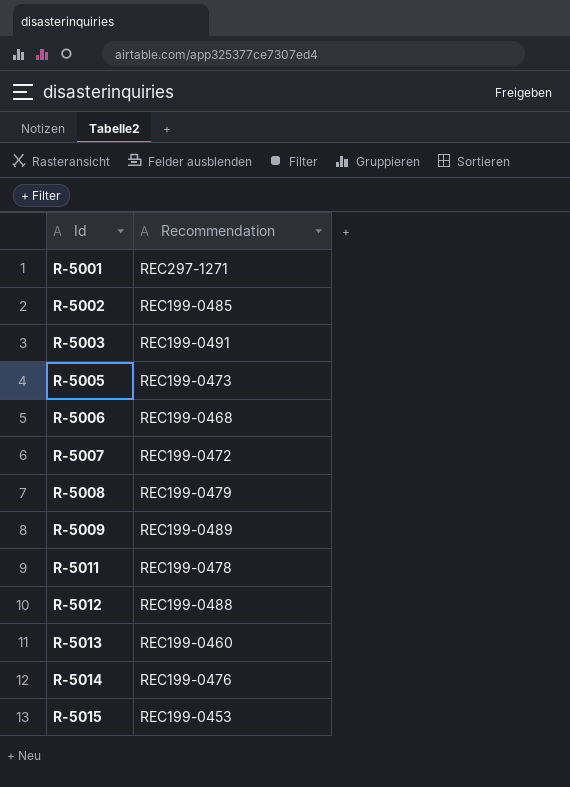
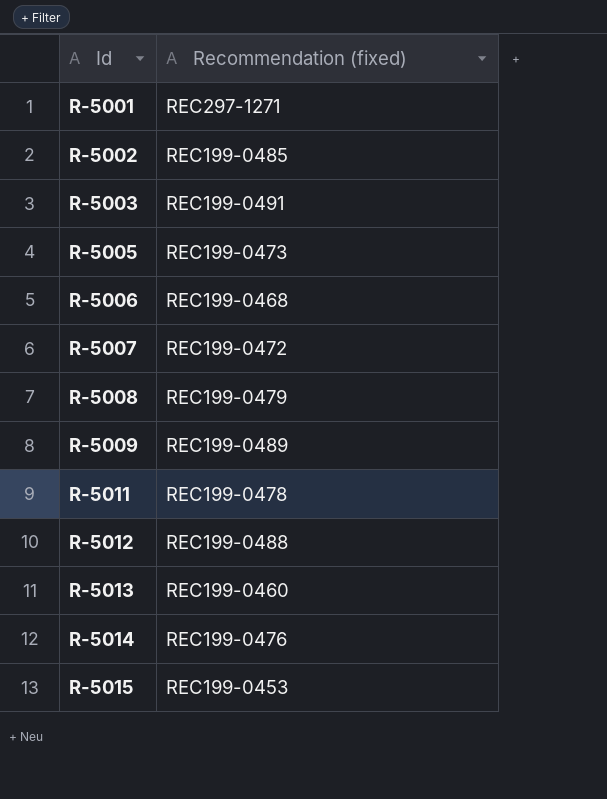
column name: Recommendation -> Recommendation (fixed)

